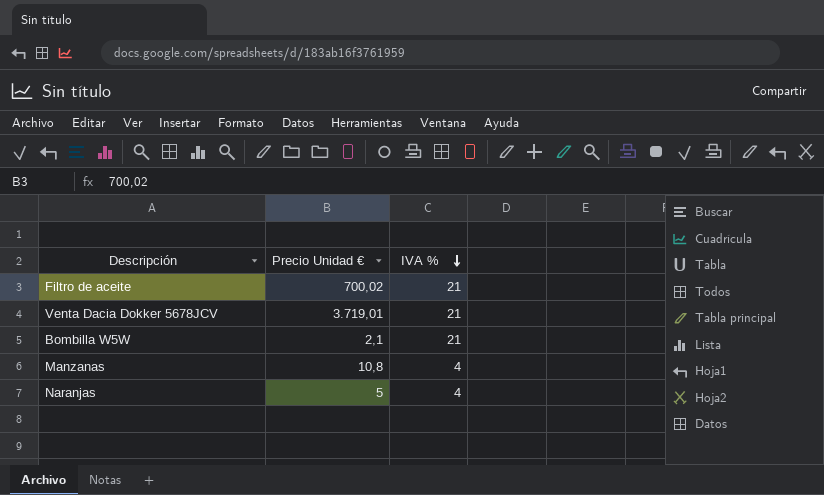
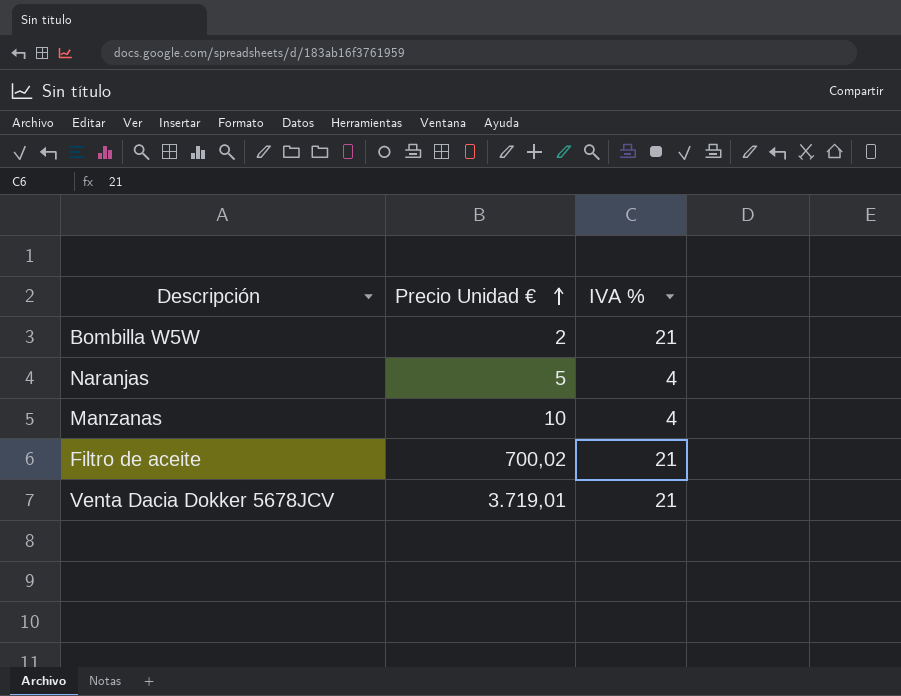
row order: IVA % descending -> Precio Unidad € ascending
Bombilla W5W | Precio Unidad €: 2,1 -> 2
Manzanas | Precio Unidad €: 10,8 -> 10

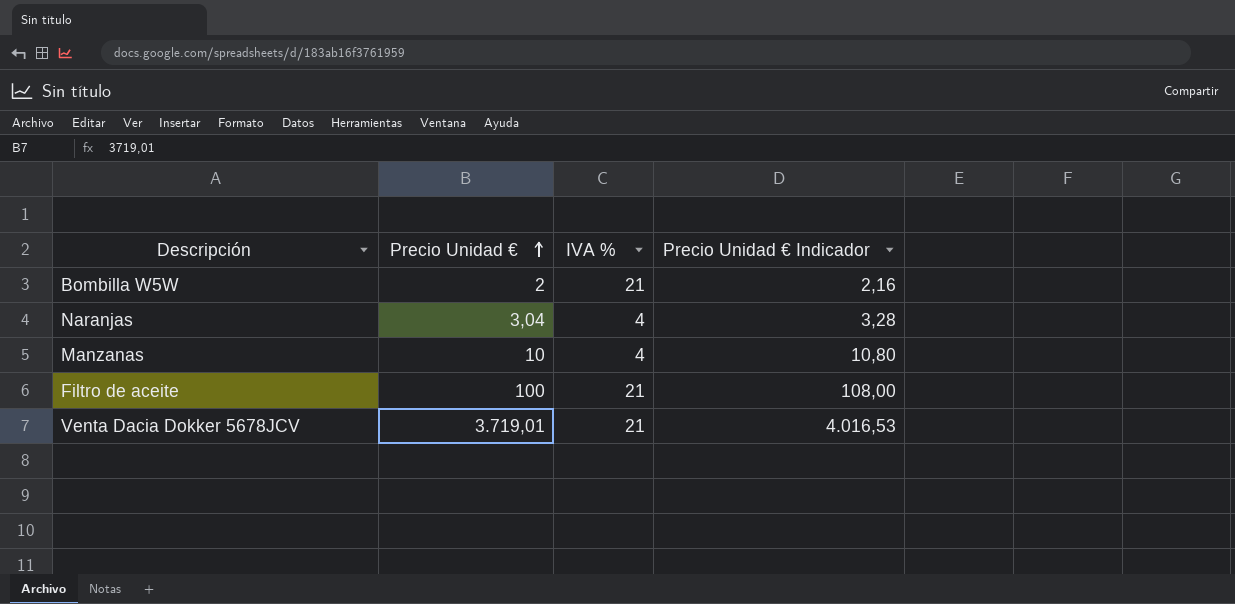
column Precio Unidad € Indicador | formula: none -> [Precio Unidad €] * 1,08
Naranjas | Precio Unidad €: 5 -> 3,04
Filtro de aceite | Precio Unidad €: 700,02 -> 100

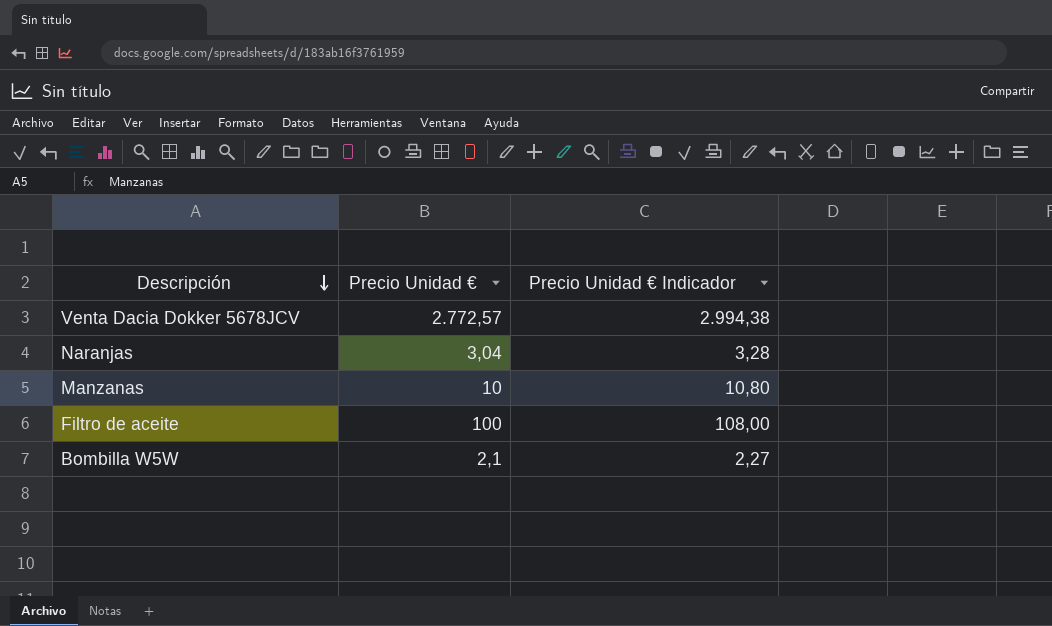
row order: Precio Unidad € ascending -> Descripción descending
column IVA % | position: 3 -> none
Venta Dacia Dokker 5678JCV | Precio Unidad €: 3.719,01 -> 2.772,57
Venta Dacia Dokker 5678JCV | Precio Unidad € Indicador: 4.016,53 -> 2.994,38
Bombilla W5W | Precio Unidad €: 2 -> 2,1
Bombilla W5W | Precio Unidad € Indicador: 2,16 -> 2,27

